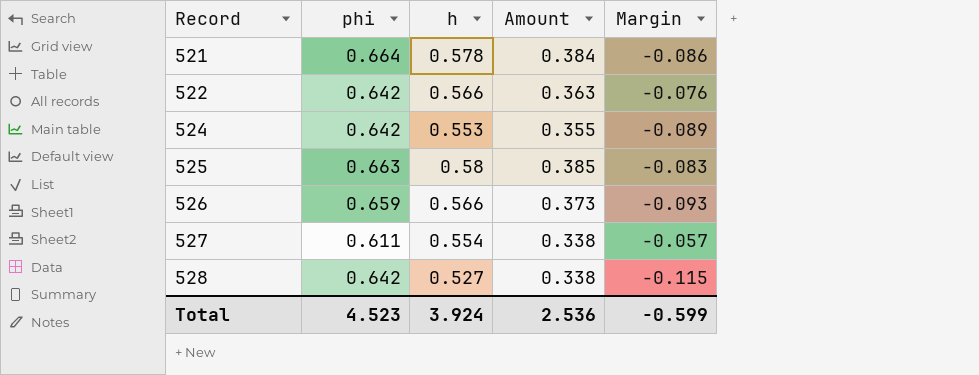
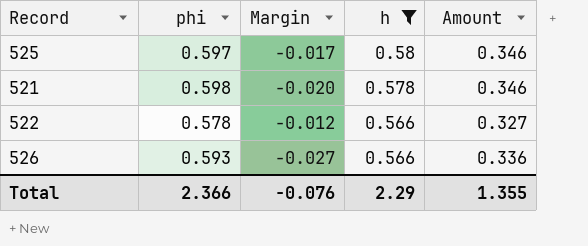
filter: none -> h >= 0.566
row order: Record ascending -> h descending
column Margin | position: 5 -> 3
525 | phi: 0.663 -> 0.597
525 | Margin: -0.083 -> -0.017
525 | Amount: 0.385 -> 0.346
521 | phi: 0.664 -> 0.598
521 | Margin: -0.086 -> -0.020
521 | Amount: 0.384 -> 0.346
522 | phi: 0.642 -> 0.578
522 | Margin: -0.076 -> -0.012
522 | Amount: 0.363 -> 0.327
526 | phi: 0.659 -> 0.593
526 | Margin: -0.093 -> -0.027
526 | Amount: 0.373 -> 0.336
Total | phi: 4.523 -> 2.366
Total | Margin: -0.599 -> -0.076
Total | h: 3.924 -> 2.29
Total | Amount: 2.536 -> 1.355

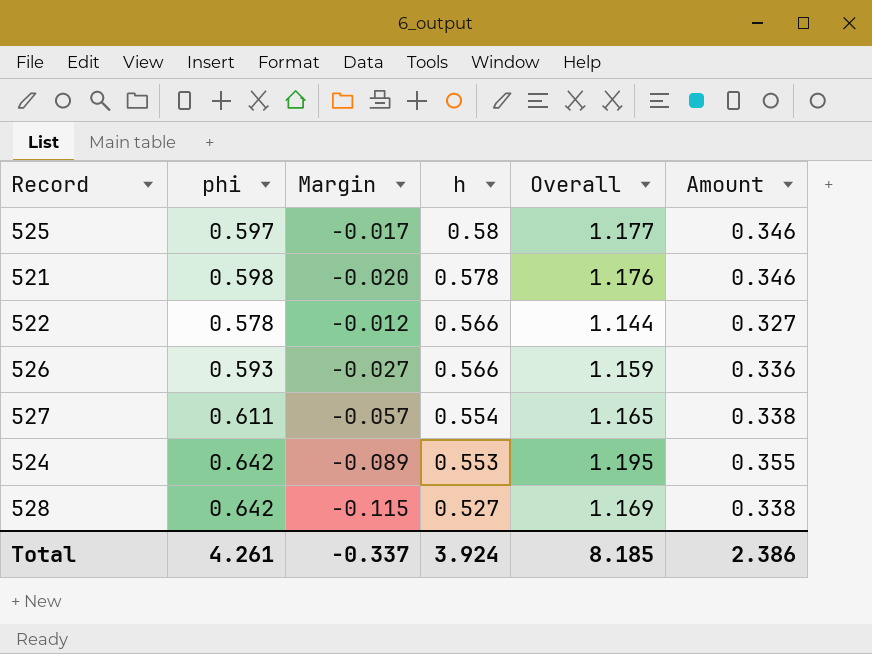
filter: h >= 0.566 -> none
column Overall | formula: none -> [phi] + [h]
Total | phi: 2.366 -> 4.261
Total | Margin: -0.076 -> -0.337
Total | h: 2.29 -> 3.924
Total | Amount: 1.355 -> 2.386

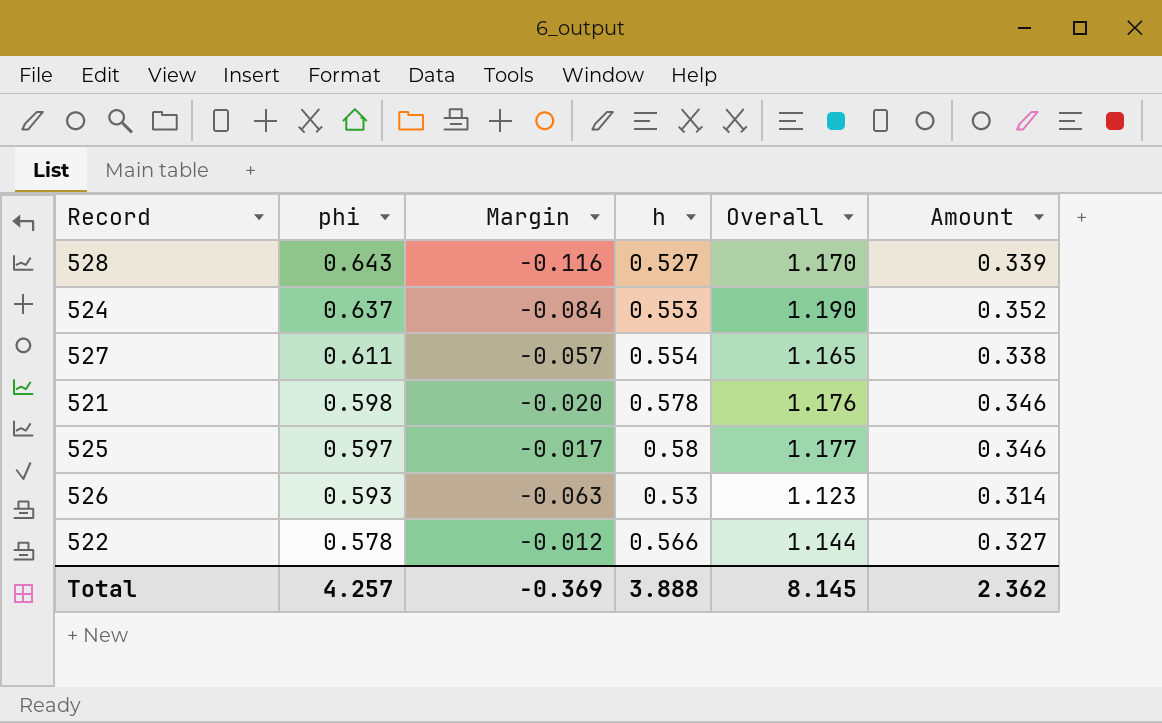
row order: h descending -> phi descending
528 | phi: 0.642 -> 0.643
528 | Margin: -0.115 -> -0.116
528 | Overall: 1.169 -> 1.170
528 | Amount: 0.338 -> 0.339
524 | phi: 0.642 -> 0.637
524 | Margin: -0.089 -> -0.084
524 | Overall: 1.195 -> 1.190
524 | Amount: 0.355 -> 0.352
526 | Margin: -0.027 -> -0.063
526 | h: 0.566 -> 0.53
526 | Overall: 1.159 -> 1.123
526 | Amount: 0.336 -> 0.314
Total | phi: 4.261 -> 4.257
Total | Margin: -0.337 -> -0.369
Total | h: 3.924 -> 3.888
Total | Overall: 8.185 -> 8.145
Total | Amount: 2.386 -> 2.362

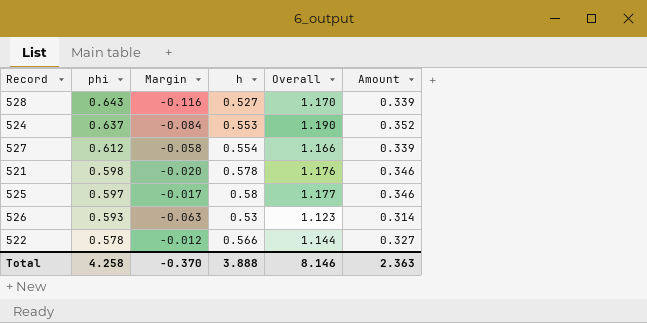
527 | phi: 0.611 -> 0.612
527 | Margin: -0.057 -> -0.058
527 | Overall: 1.165 -> 1.166
527 | Amount: 0.338 -> 0.339
Total | phi: 4.257 -> 4.258
Total | Margin: -0.369 -> -0.370
Total | Overall: 8.145 -> 8.146
Total | Amount: 2.362 -> 2.363

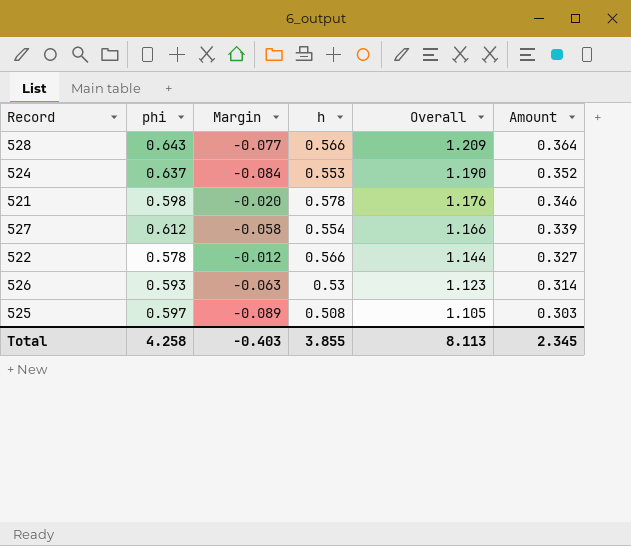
row order: phi descending -> Overall descending
528 | Margin: -0.116 -> -0.077
528 | h: 0.527 -> 0.566
528 | Overall: 1.170 -> 1.209
528 | Amount: 0.339 -> 0.364
525 | Margin: -0.017 -> -0.089
525 | h: 0.58 -> 0.508
525 | Overall: 1.177 -> 1.105
525 | Amount: 0.346 -> 0.303
Total | Margin: -0.370 -> -0.403
Total | h: 3.888 -> 3.855
Total | Overall: 8.146 -> 8.113
Total | Amount: 2.363 -> 2.345

